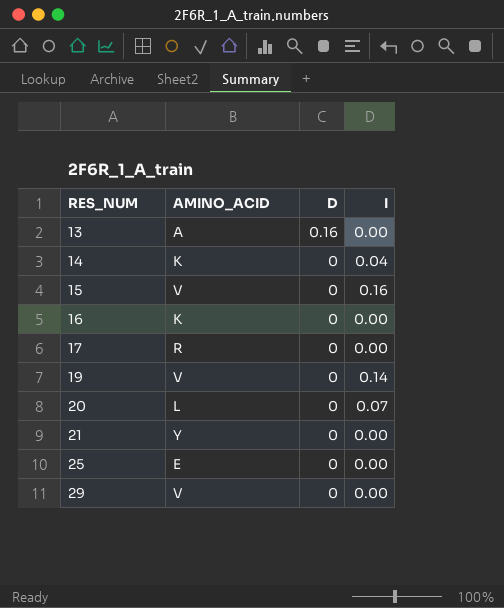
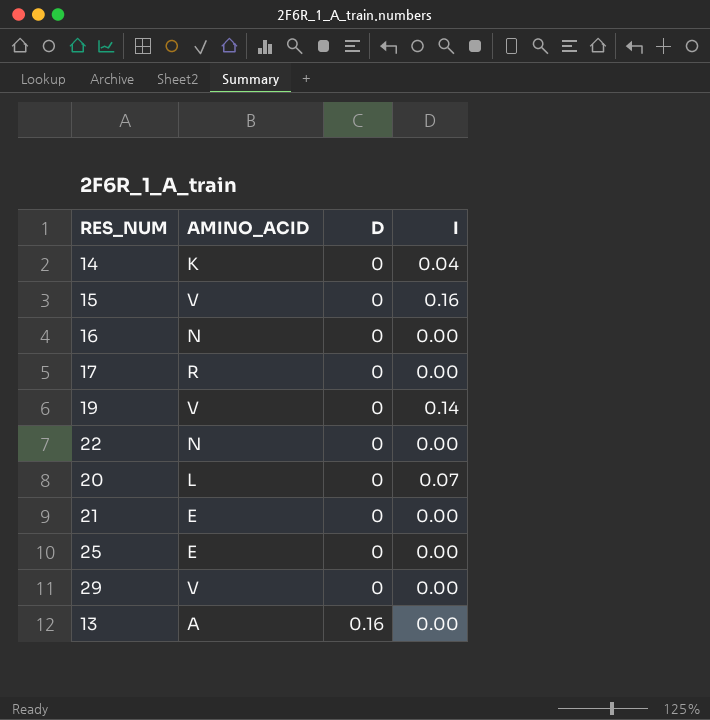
row order: RES_NUM ascending -> D ascending
16 | AMINO_ACID: K -> N
row 22: none -> N | 0 | 0.00
21 | AMINO_ACID: Y -> E

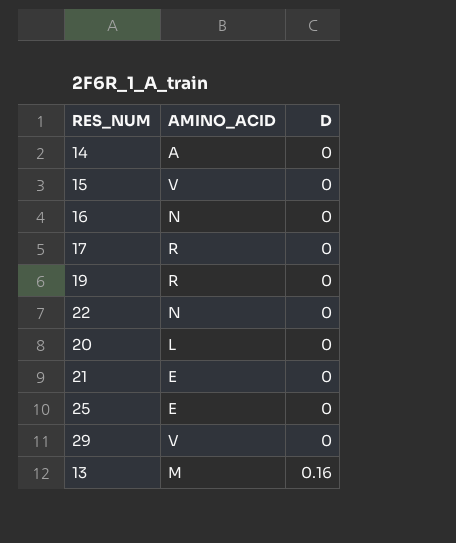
column I | position: 4 -> none
14 | AMINO_ACID: K -> A
19 | AMINO_ACID: V -> R
13 | AMINO_ACID: A -> M

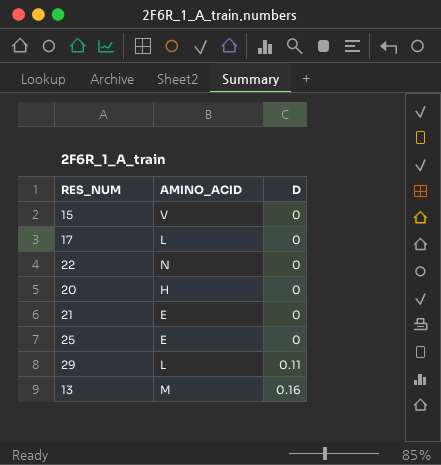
row 14: A | 0 -> none
row 16: N | 0 -> none
row 19: R | 0 -> none
17 | AMINO_ACID: R -> L
20 | AMINO_ACID: L -> H
29 | AMINO_ACID: V -> L
29 | D: 0 -> 0.11

